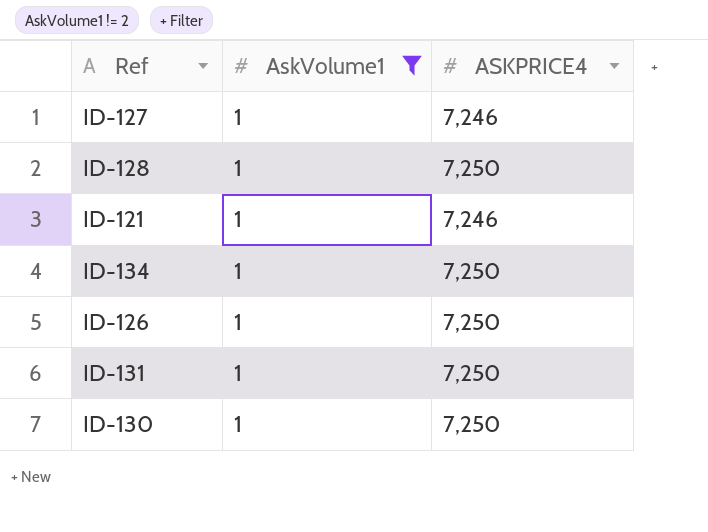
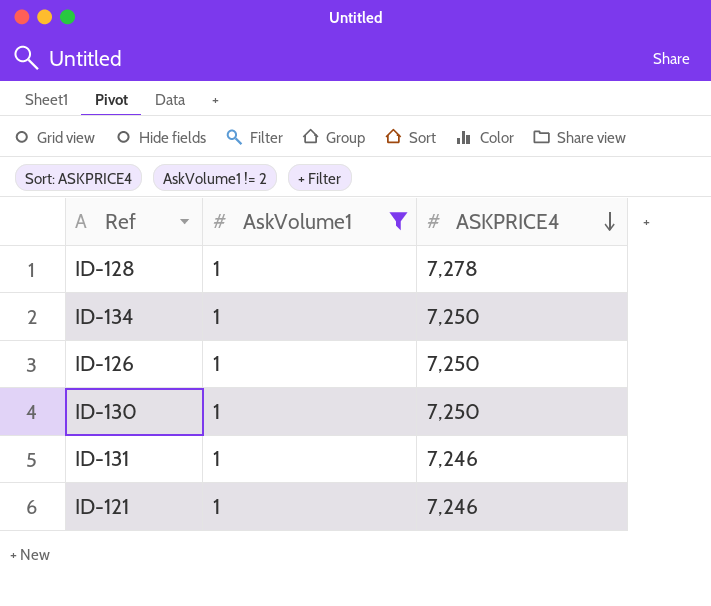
row order: none -> ASKPRICE4 descending
row ID-127: 1 | 7,246 -> none
ID-128 | ASKPRICE4: 7,250 -> 7,278
ID-131 | ASKPRICE4: 7,250 -> 7,246

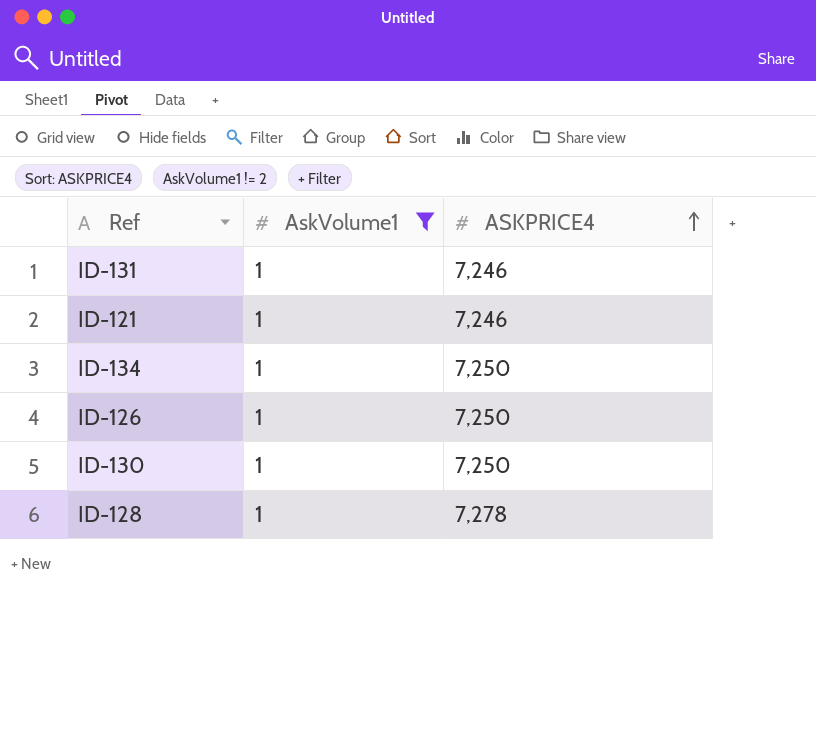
row order: ASKPRICE4 descending -> ASKPRICE4 ascending

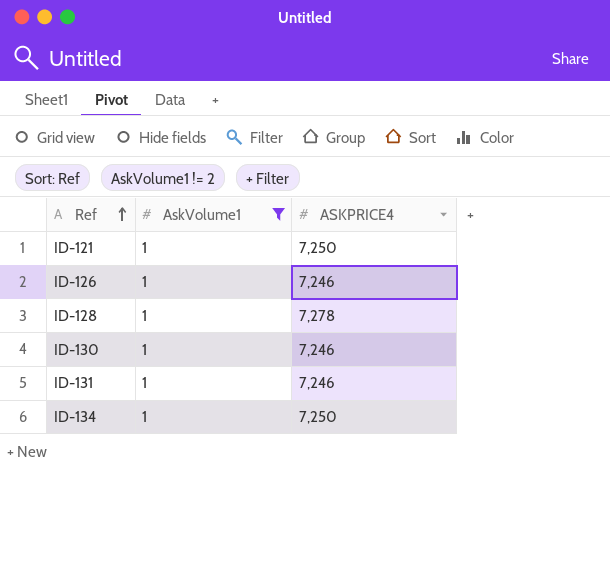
row order: ASKPRICE4 ascending -> Ref ascending
ID-121 | ASKPRICE4: 7,246 -> 7,250
ID-126 | ASKPRICE4: 7,250 -> 7,246
ID-130 | ASKPRICE4: 7,250 -> 7,246

